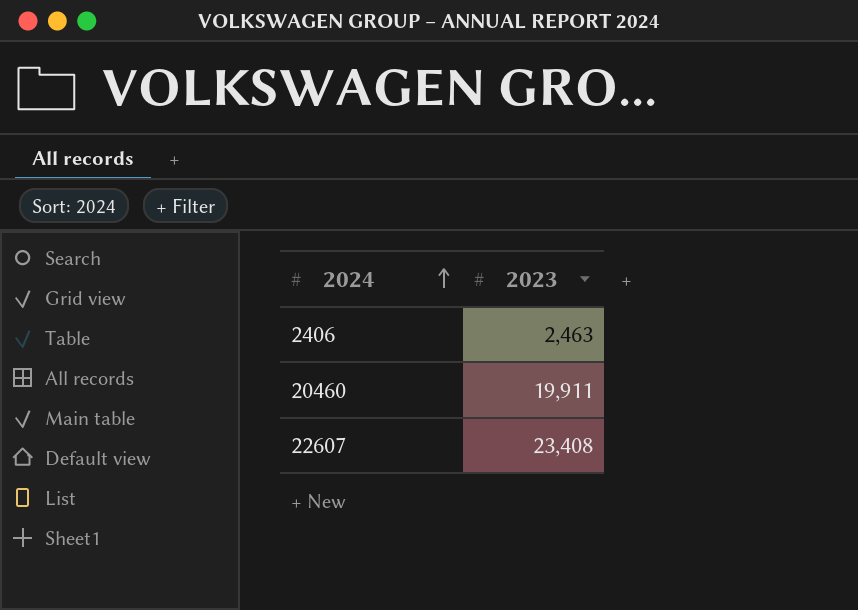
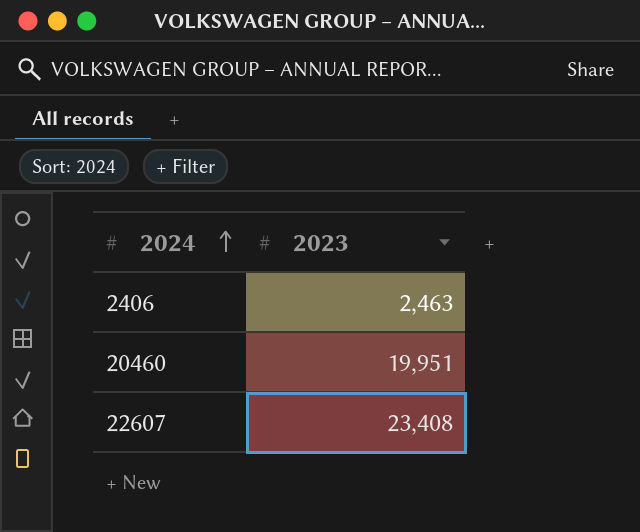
20460 | 2023: 19,911 -> 19,951

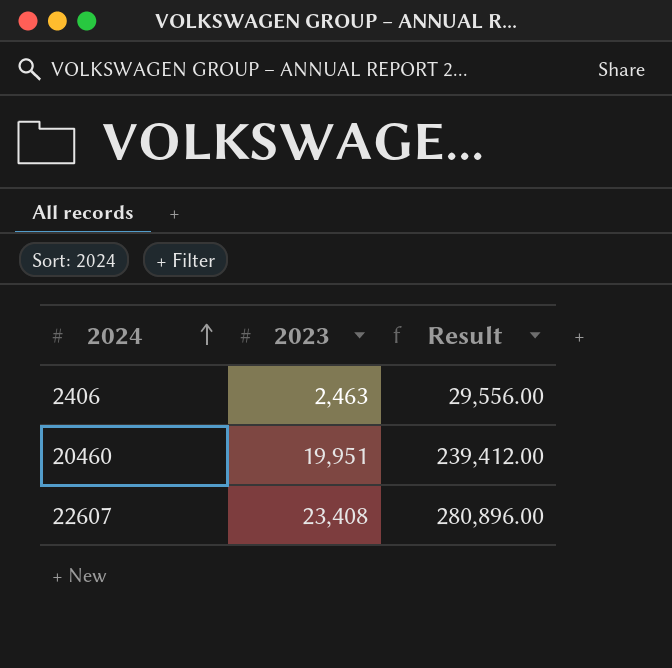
column Result | formula: none -> [2023] * 12

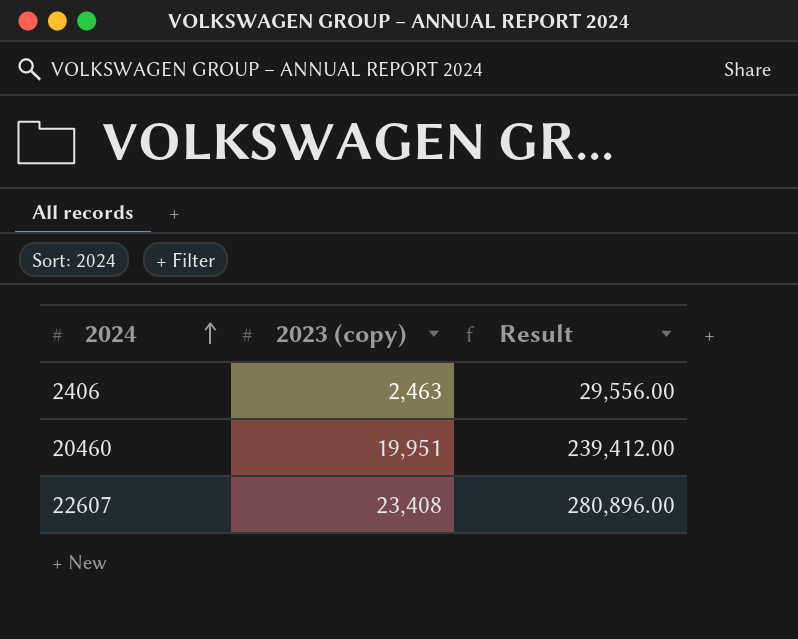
column name: 2023 -> 2023 (copy)

